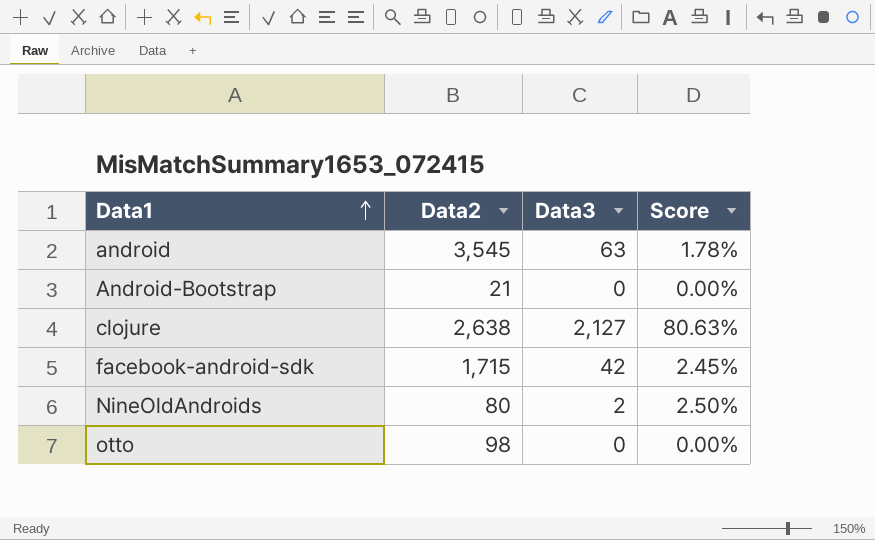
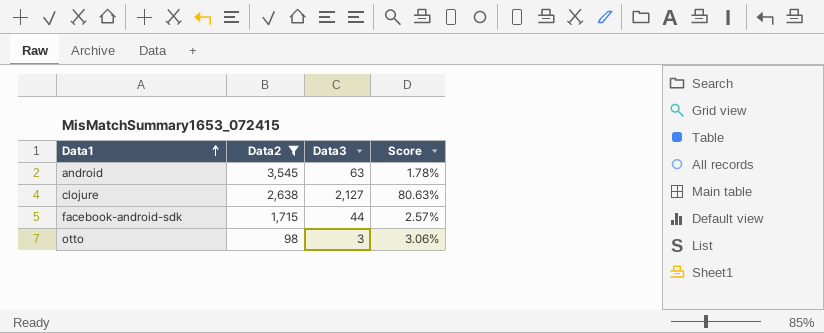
filter: none -> Data2 >= 98
facebook-android-sdk | Data3: 42 -> 44
facebook-android-sdk | Score: 2.45% -> 2.57%
otto | Data3: 0 -> 3
otto | Score: 0.00% -> 3.06%

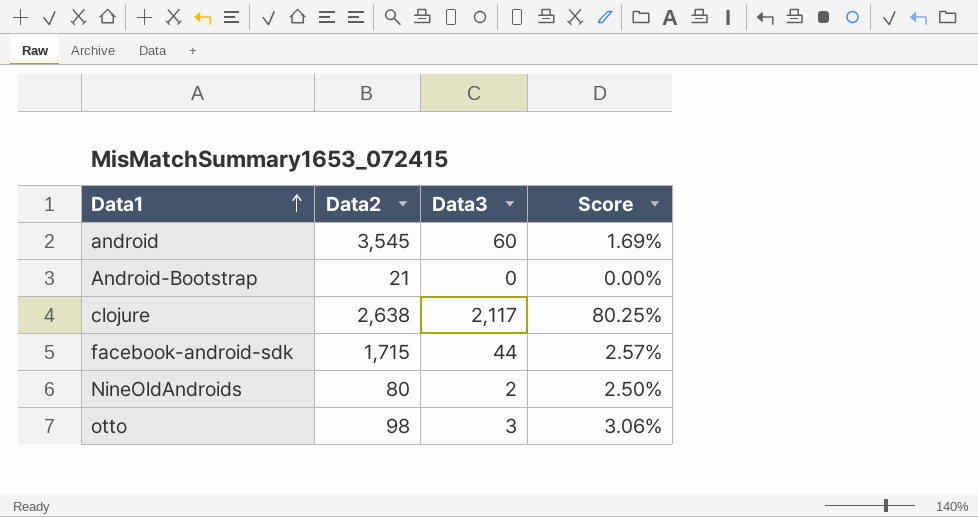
filter: Data2 >= 98 -> none
android | Data3: 63 -> 60
android | Score: 1.78% -> 1.69%
clojure | Data3: 2,127 -> 2,117
clojure | Score: 80.63% -> 80.25%

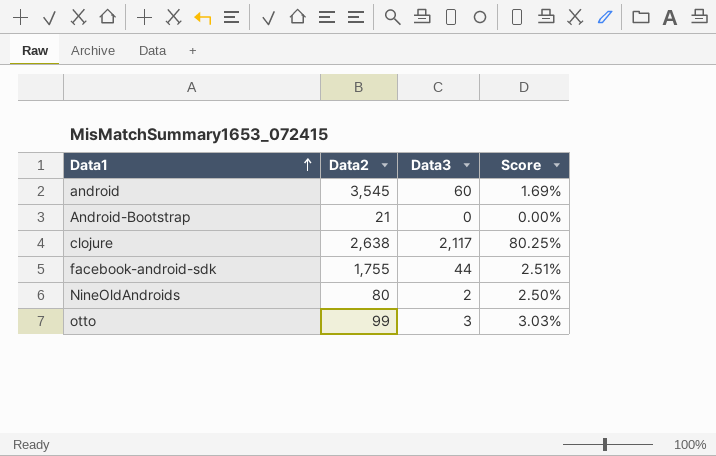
facebook-android-sdk | Data2: 1,715 -> 1,755
facebook-android-sdk | Score: 2.57% -> 2.51%
otto | Data2: 98 -> 99
otto | Score: 3.06% -> 3.03%

